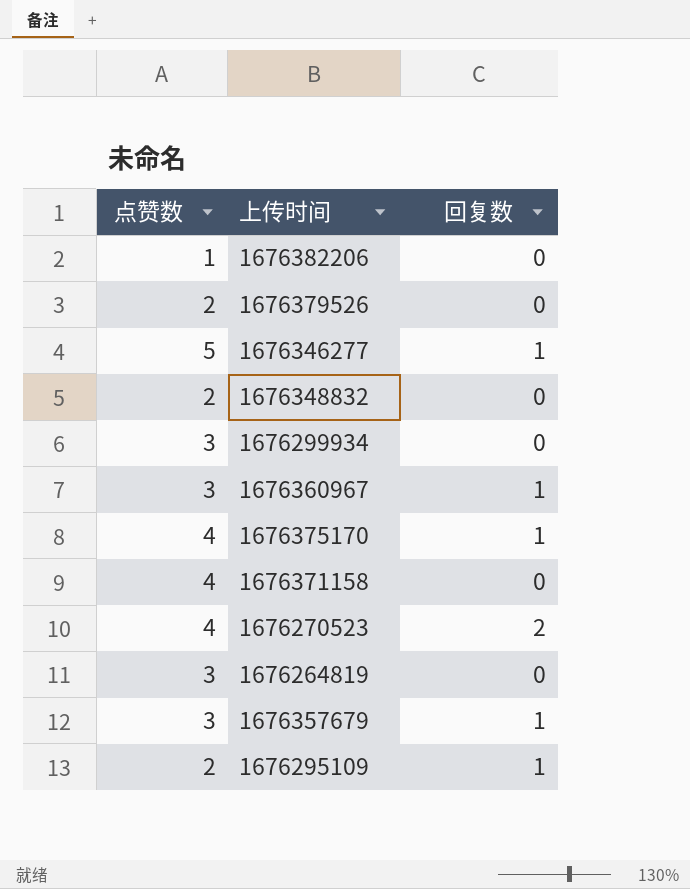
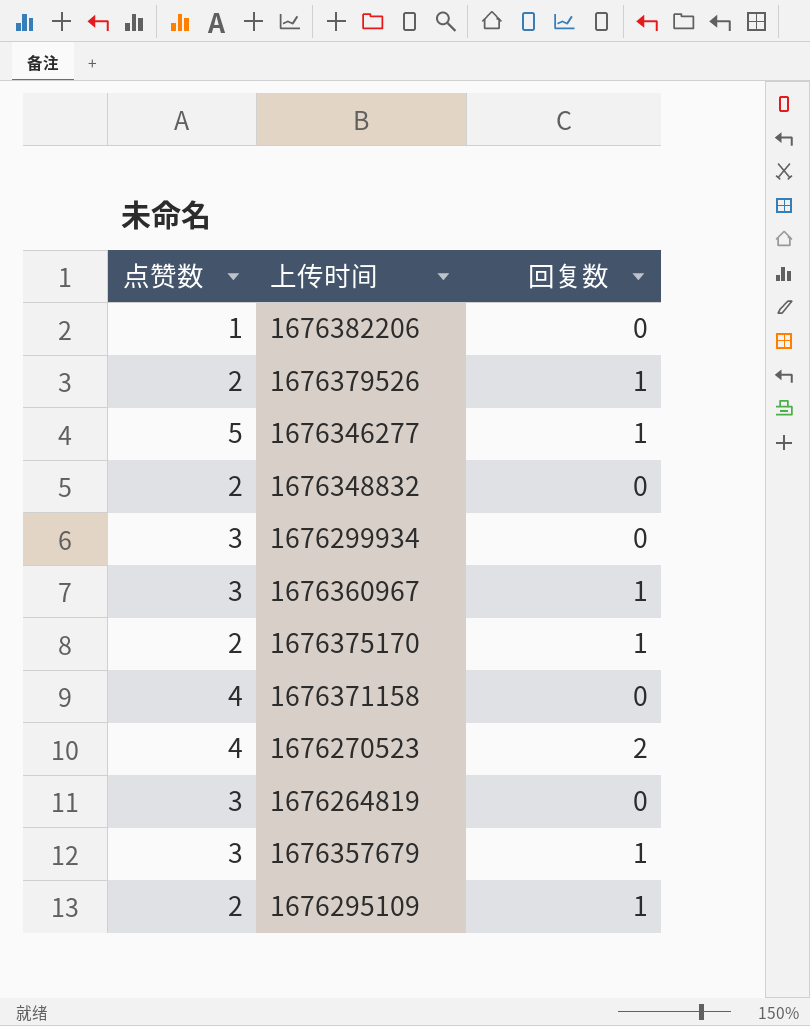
1676379526 | 回复数: 0 -> 1
1676375170 | 点赞数: 4 -> 2

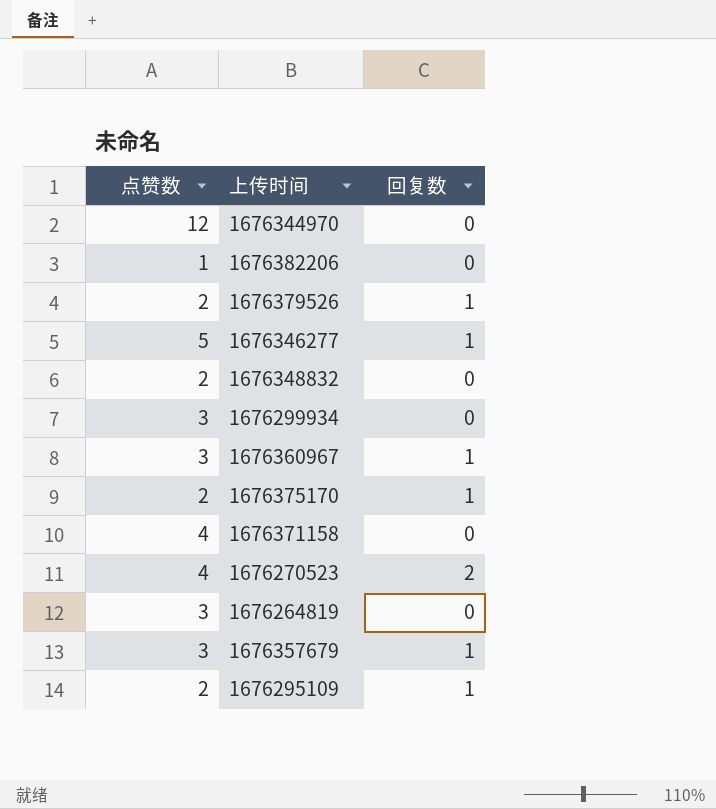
row 1676344970: none -> 12 | 0

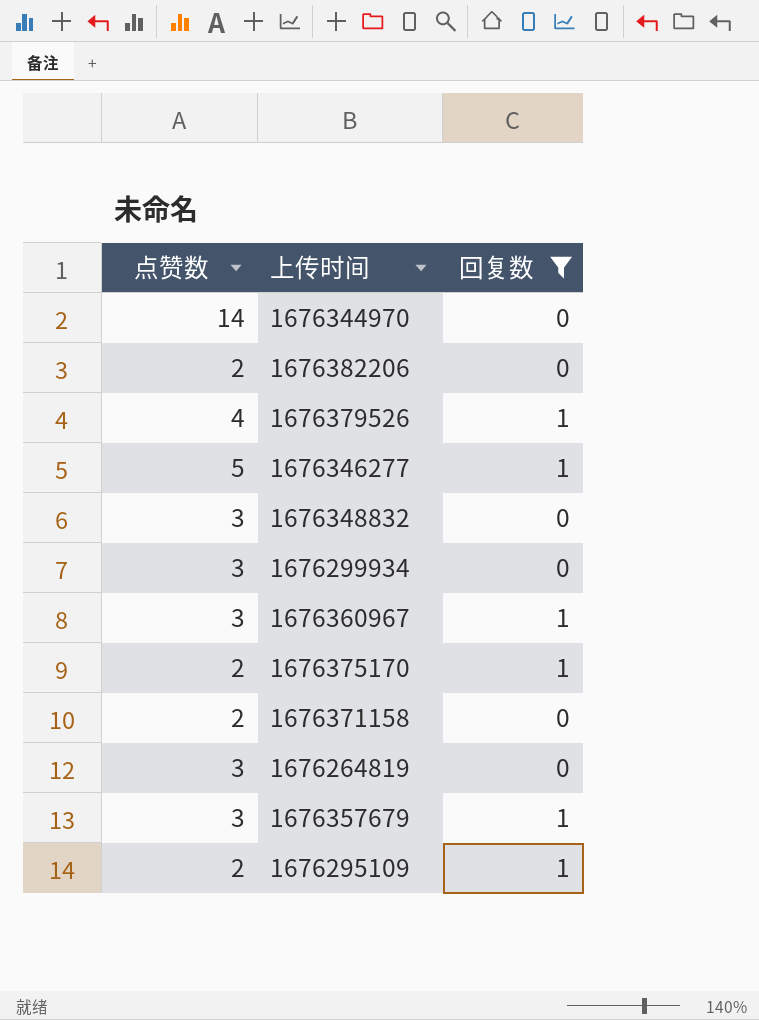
filter: none -> 回复数 != 2
1676344970 | 点赞数: 12 -> 14
1676382206 | 点赞数: 1 -> 2
1676379526 | 点赞数: 2 -> 4
1676348832 | 点赞数: 2 -> 3
1676371158 | 点赞数: 4 -> 2

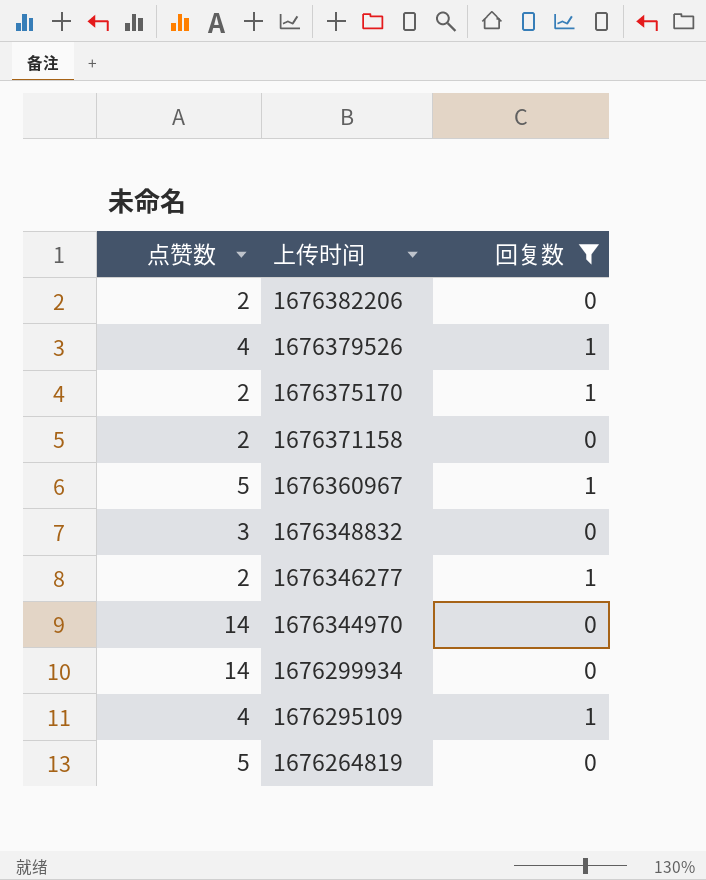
row order: none -> 上传时间 descending
row 1676357679: 3 | 1 -> none
1676360967 | 点赞数: 3 -> 5
1676346277 | 点赞数: 5 -> 2
1676299934 | 点赞数: 3 -> 14
1676295109 | 点赞数: 2 -> 4
1676264819 | 点赞数: 3 -> 5

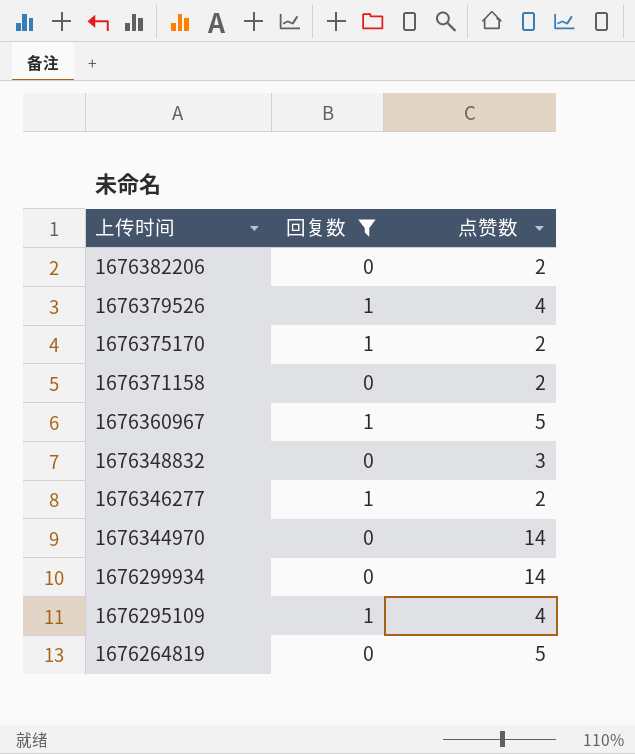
column 点赞数 | position: 1 -> 3

